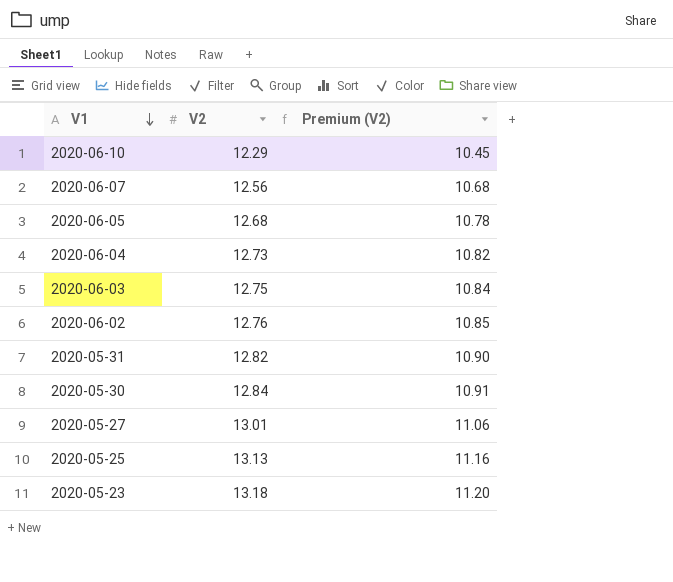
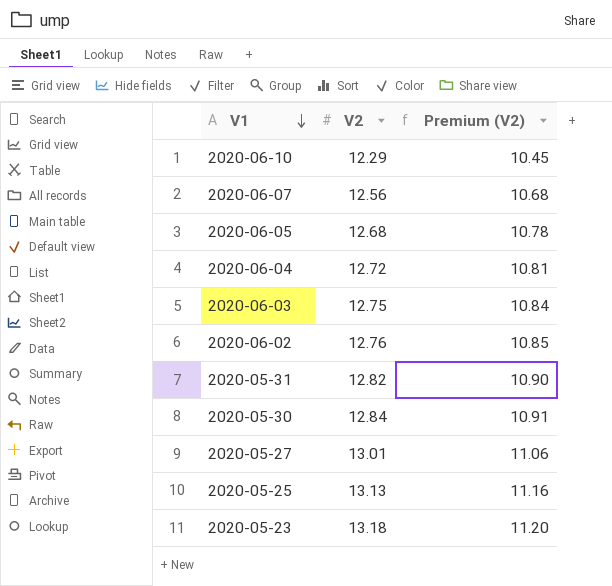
2020-06-04 | V2: 12.73 -> 12.72
2020-06-04 | Premium (V2): 10.82 -> 10.81

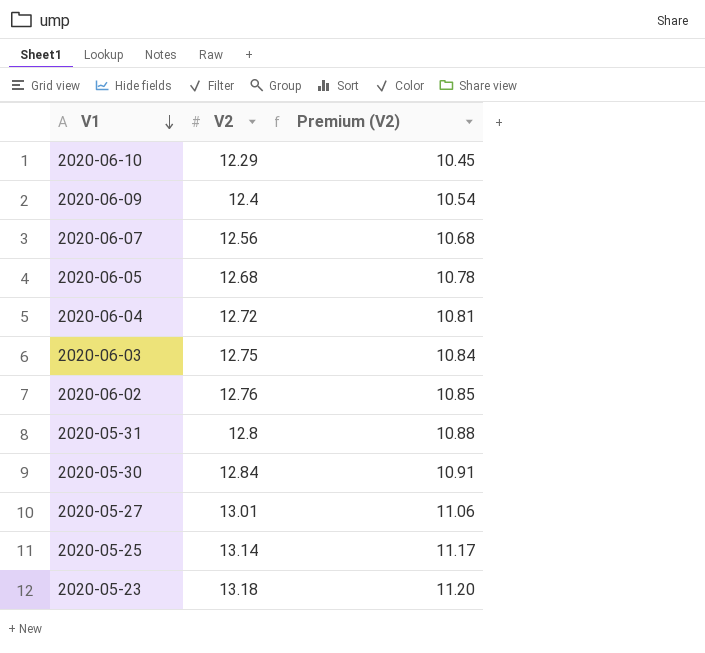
row 2020-06-09: none -> 12.4 | 10.54
2020-05-31 | V2: 12.82 -> 12.8
2020-05-31 | Premium (V2): 10.90 -> 10.88
2020-05-25 | V2: 13.13 -> 13.14
2020-05-25 | Premium (V2): 11.16 -> 11.17

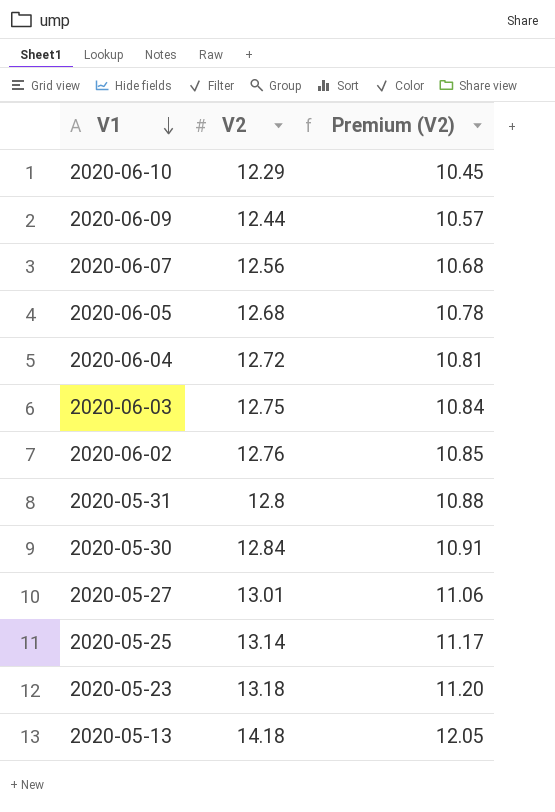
2020-06-09 | V2: 12.4 -> 12.44
2020-06-09 | Premium (V2): 10.54 -> 10.57
row 2020-05-13: none -> 14.18 | 12.05

